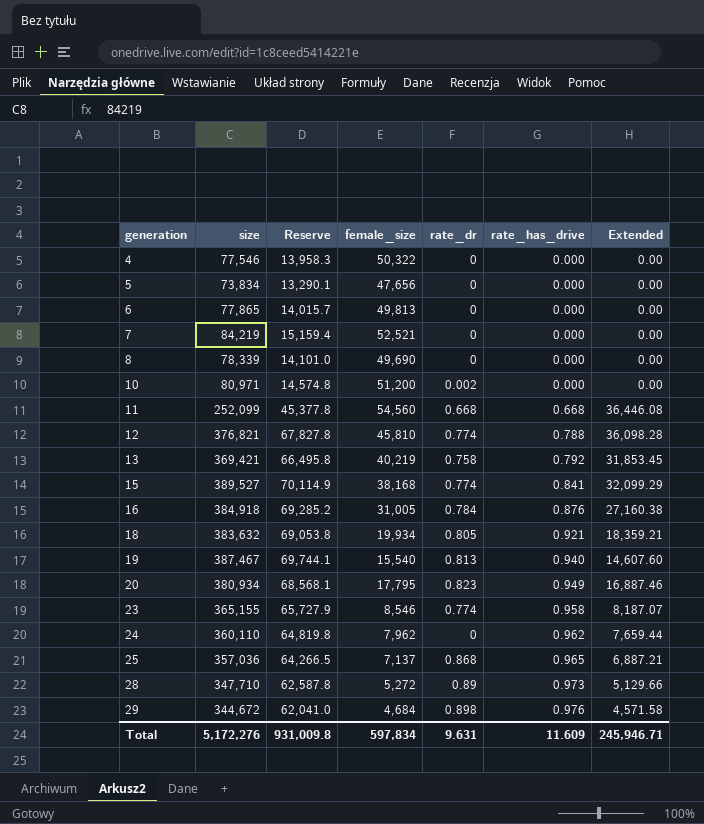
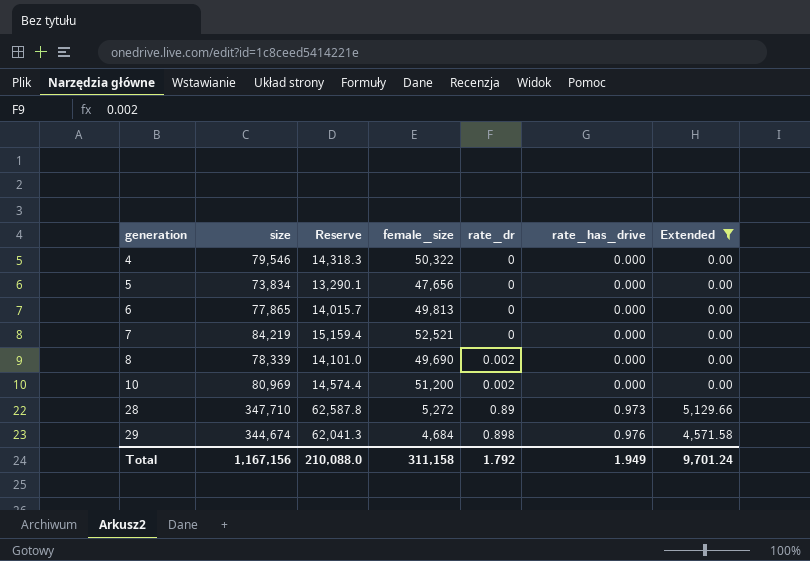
filter: none -> Extended <= 5,129.66
4 | size: 77,546 -> 79,546
4 | Reserve: 13,958.3 -> 14,318.3
8 | rate_dr: 0 -> 0.002
10 | size: 80,971 -> 80,969
10 | Reserve: 14,574.8 -> 14,574.4
29 | size: 344,672 -> 344,674
29 | Reserve: 62,041.0 -> 62,041.3
Total | size: 5,172,276 -> 1,167,156
Total | Reserve: 931,009.8 -> 210,088.0
Total | female_size: 597,834 -> 311,158
Total | rate_dr: 9.631 -> 1.792
Total | rate_has_drive: 11.609 -> 1.949
Total | Extended: 245,946.71 -> 9,701.24

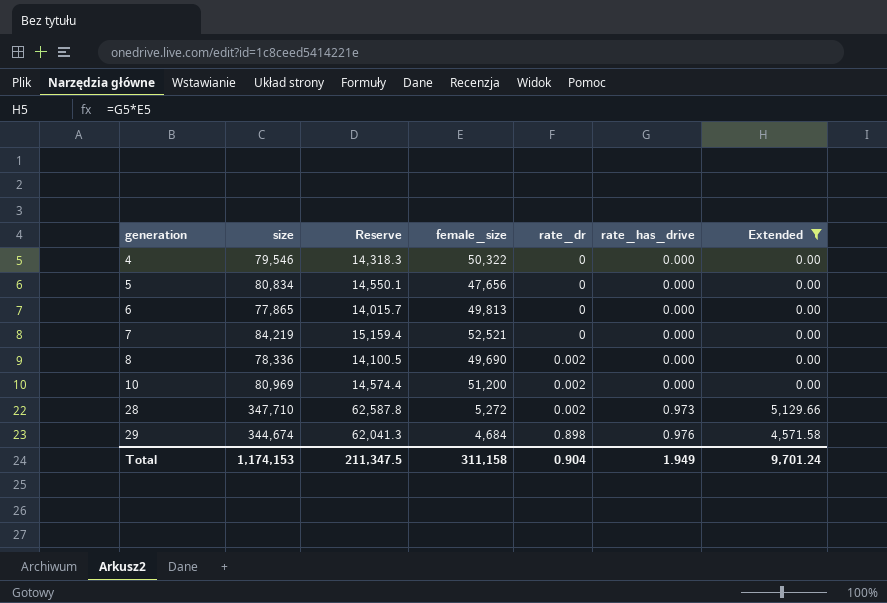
5 | size: 73,834 -> 80,834
5 | Reserve: 13,290.1 -> 14,550.1
8 | size: 78,339 -> 78,336
8 | Reserve: 14,101.0 -> 14,100.5
28 | rate_dr: 0.89 -> 0.002
Total | size: 1,167,156 -> 1,174,153
Total | Reserve: 210,088.0 -> 211,347.5
Total | rate_dr: 1.792 -> 0.904

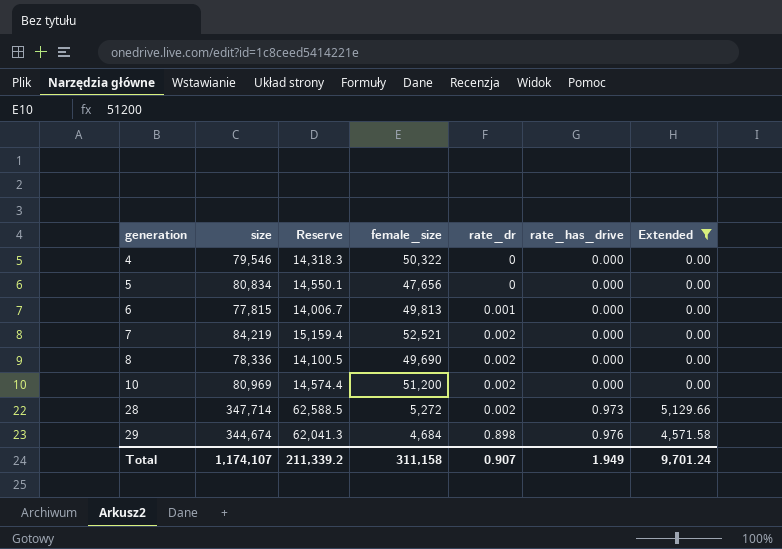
6 | size: 77,865 -> 77,815
6 | Reserve: 14,015.7 -> 14,006.7
6 | rate_dr: 0 -> 0.001
7 | rate_dr: 0 -> 0.002
28 | size: 347,710 -> 347,714
28 | Reserve: 62,587.8 -> 62,588.5
Total | size: 1,174,153 -> 1,174,107
Total | Reserve: 211,347.5 -> 211,339.2
Total | rate_dr: 0.904 -> 0.907

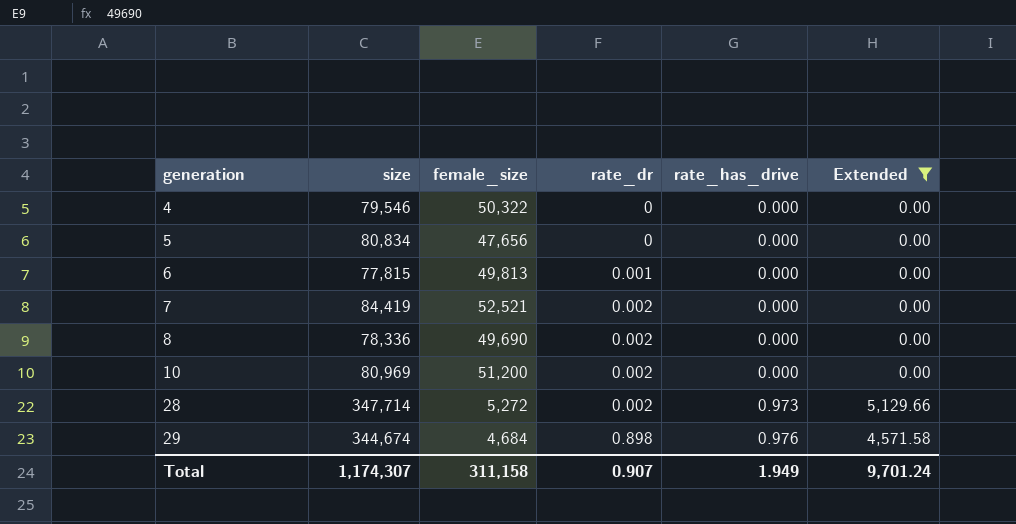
column Reserve | formula: [size] * 0.18 -> none
7 | size: 84,219 -> 84,419
Total | size: 1,174,107 -> 1,174,307

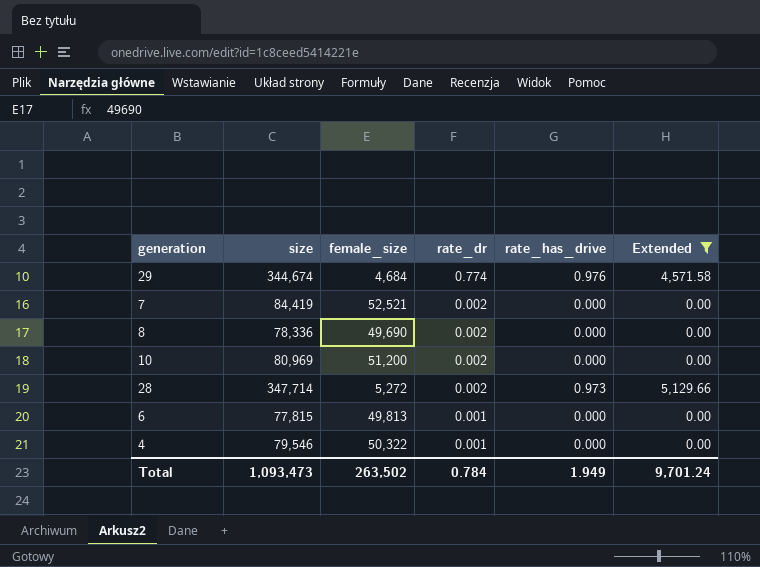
row order: generation ascending -> rate_dr descending
row 5: 80,834 | 47,656 | 0 | 0.000 | 0.00 -> none
29 | rate_dr: 0.898 -> 0.774
4 | rate_dr: 0 -> 0.001
Total | size: 1,174,307 -> 1,093,473
Total | female_size: 311,158 -> 263,502
Total | rate_dr: 0.907 -> 0.784

